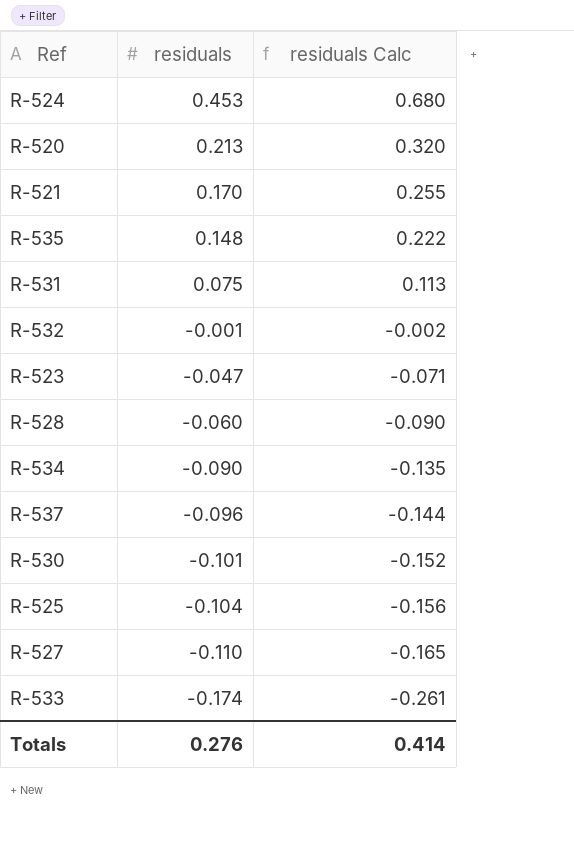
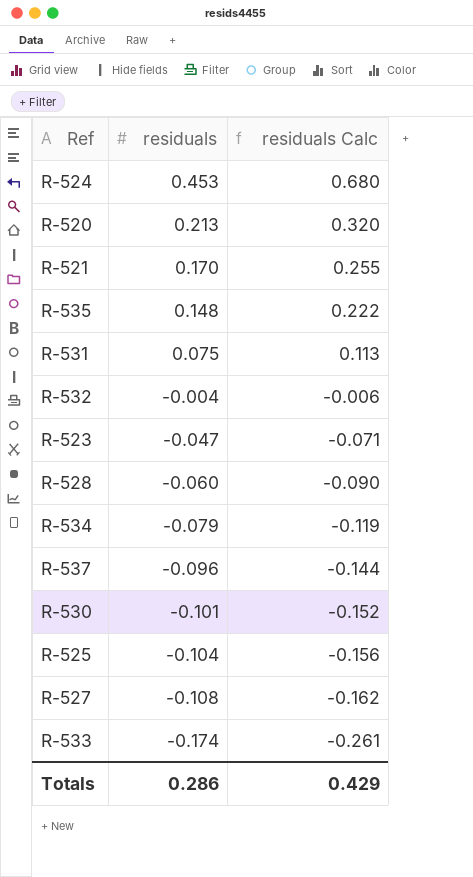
R-532 | residuals: -0.001 -> -0.004
R-532 | residuals Calc: -0.002 -> -0.006
R-534 | residuals: -0.090 -> -0.079
R-534 | residuals Calc: -0.135 -> -0.119
R-527 | residuals: -0.110 -> -0.108
R-527 | residuals Calc: -0.165 -> -0.162
Totals | residuals: 0.276 -> 0.286
Totals | residuals Calc: 0.414 -> 0.429

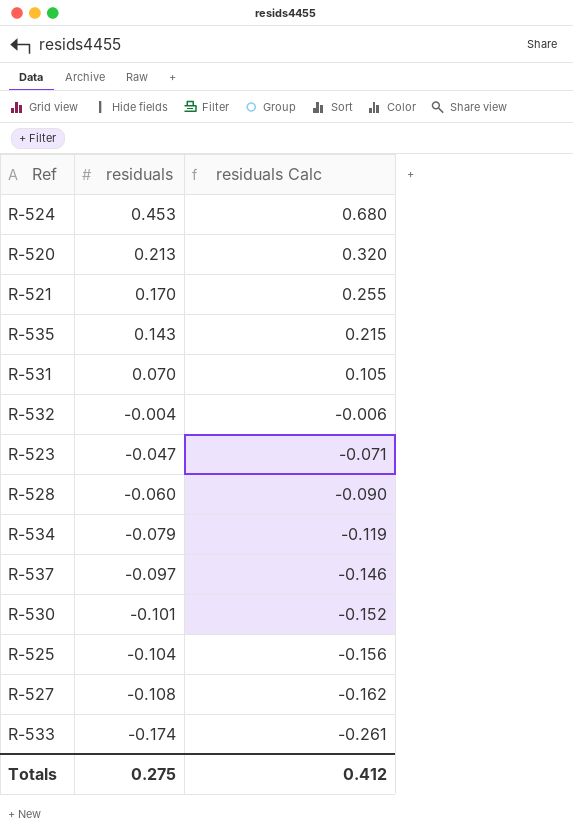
R-535 | residuals: 0.148 -> 0.143
R-535 | residuals Calc: 0.222 -> 0.215
R-531 | residuals: 0.075 -> 0.070
R-531 | residuals Calc: 0.113 -> 0.105
R-537 | residuals: -0.096 -> -0.097
R-537 | residuals Calc: -0.144 -> -0.146
Totals | residuals: 0.286 -> 0.275
Totals | residuals Calc: 0.429 -> 0.412

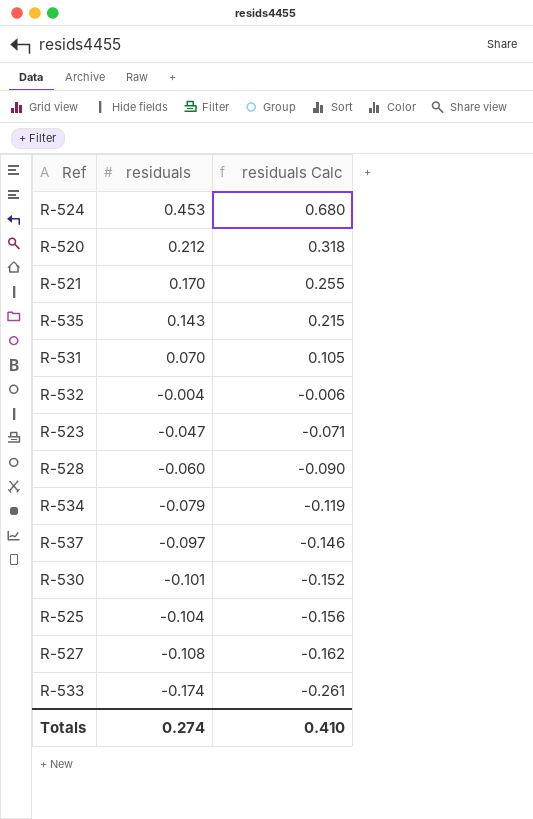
R-520 | residuals: 0.213 -> 0.212
R-520 | residuals Calc: 0.320 -> 0.318
Totals | residuals: 0.275 -> 0.274
Totals | residuals Calc: 0.412 -> 0.410

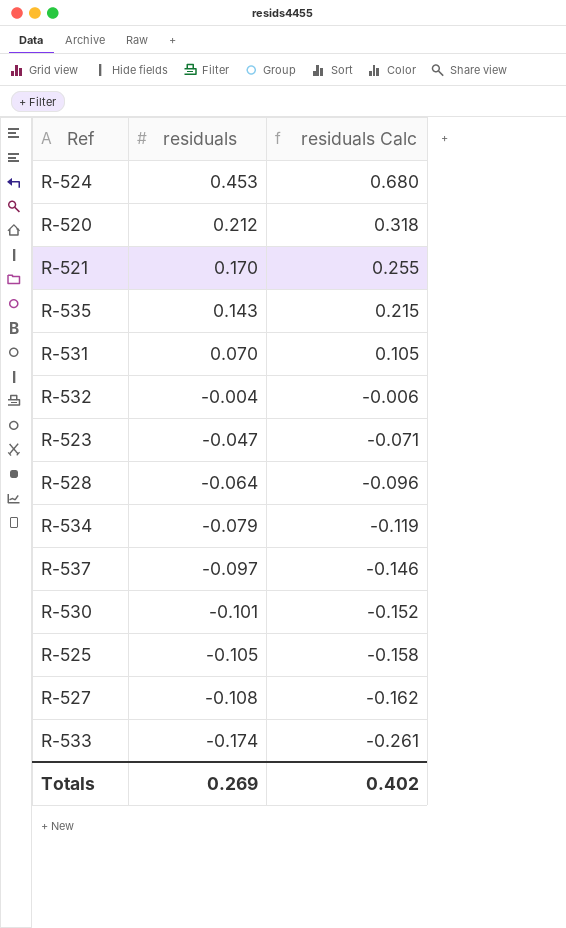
R-528 | residuals: -0.060 -> -0.064
R-528 | residuals Calc: -0.090 -> -0.096
R-525 | residuals: -0.104 -> -0.105
R-525 | residuals Calc: -0.156 -> -0.158
Totals | residuals: 0.274 -> 0.269
Totals | residuals Calc: 0.410 -> 0.402

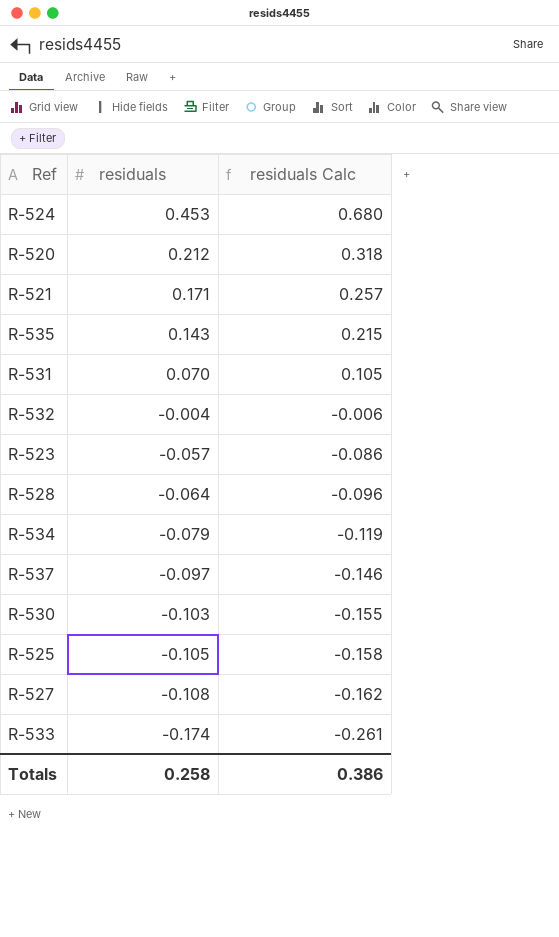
R-521 | residuals: 0.170 -> 0.171
R-521 | residuals Calc: 0.255 -> 0.257
R-523 | residuals: -0.047 -> -0.057
R-523 | residuals Calc: -0.071 -> -0.086
R-530 | residuals: -0.101 -> -0.103
R-530 | residuals Calc: -0.152 -> -0.155
Totals | residuals: 0.269 -> 0.258
Totals | residuals Calc: 0.402 -> 0.386

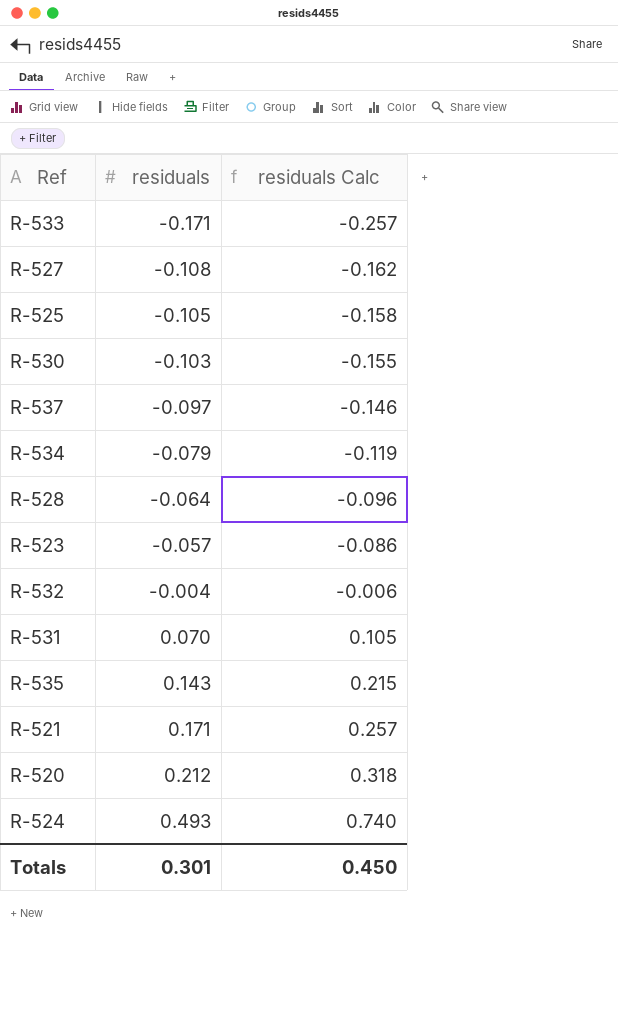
row order: residuals descending -> residuals ascending
R-533 | residuals: -0.174 -> -0.171
R-533 | residuals Calc: -0.261 -> -0.257
R-524 | residuals: 0.453 -> 0.493
R-524 | residuals Calc: 0.680 -> 0.740
Totals | residuals: 0.258 -> 0.301
Totals | residuals Calc: 0.386 -> 0.450

